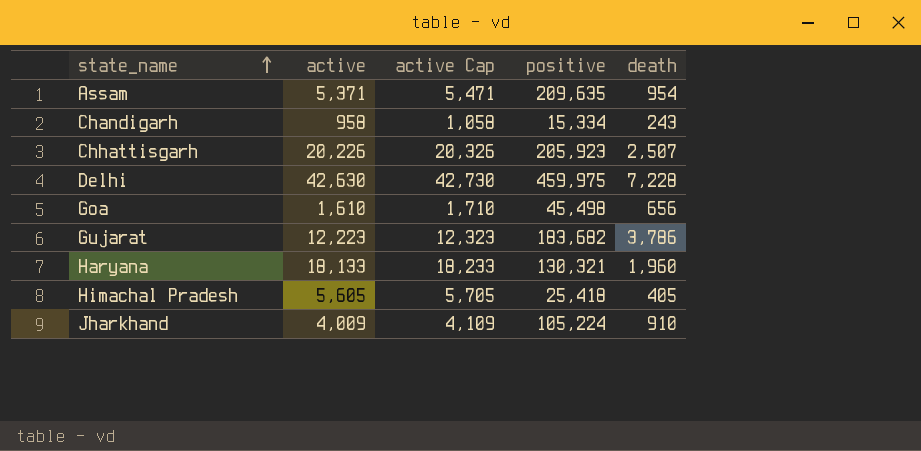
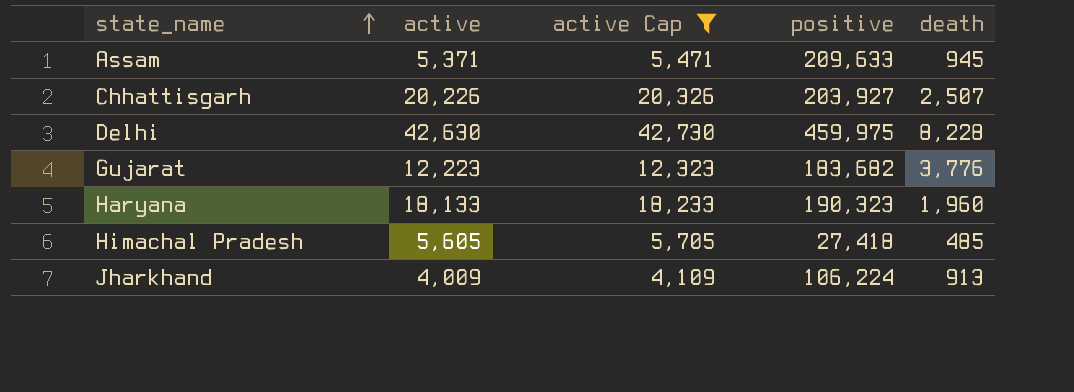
filter: none -> active Cap >= 4,109
Assam | positive: 209,635 -> 209,633
Assam | death: 954 -> 945
Chhattisgarh | positive: 205,923 -> 203,927
Delhi | death: 7,228 -> 8,228
Gujarat | death: 3,786 -> 3,776
Haryana | positive: 130,321 -> 190,323
Himachal Pradesh | positive: 25,418 -> 27,418
Himachal Pradesh | death: 405 -> 485
Jharkhand | positive: 105,224 -> 106,224
Jharkhand | death: 910 -> 913

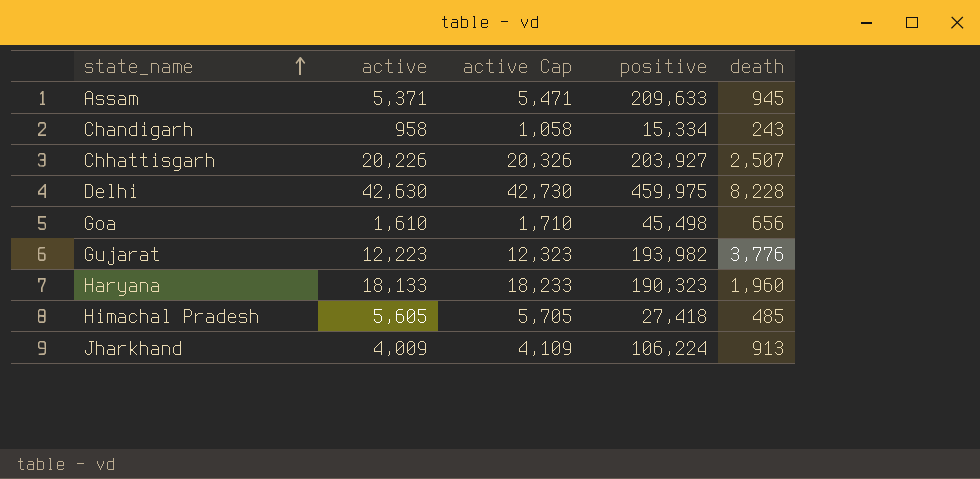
filter: active Cap >= 4,109 -> none
Gujarat | positive: 183,682 -> 193,982

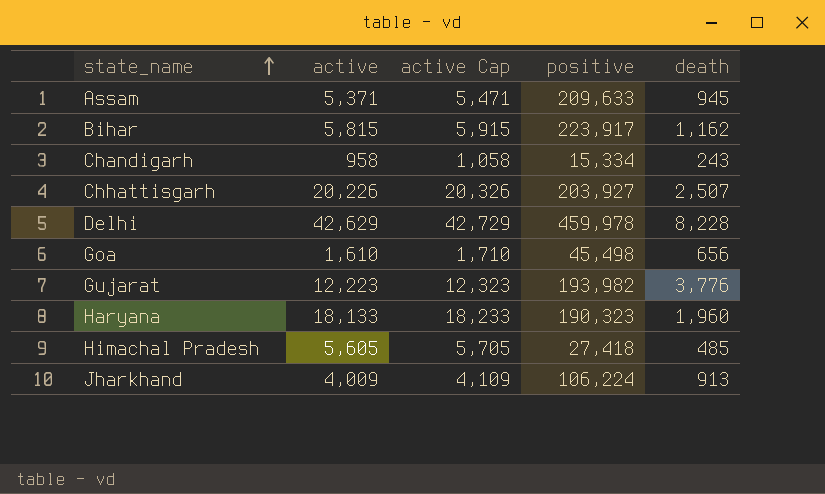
row Bihar: none -> 5,815 | 5,915 | 223,917 | 1,162
Delhi | active: 42,630 -> 42,629
Delhi | active Cap: 42,730 -> 42,729
Delhi | positive: 459,975 -> 459,978

